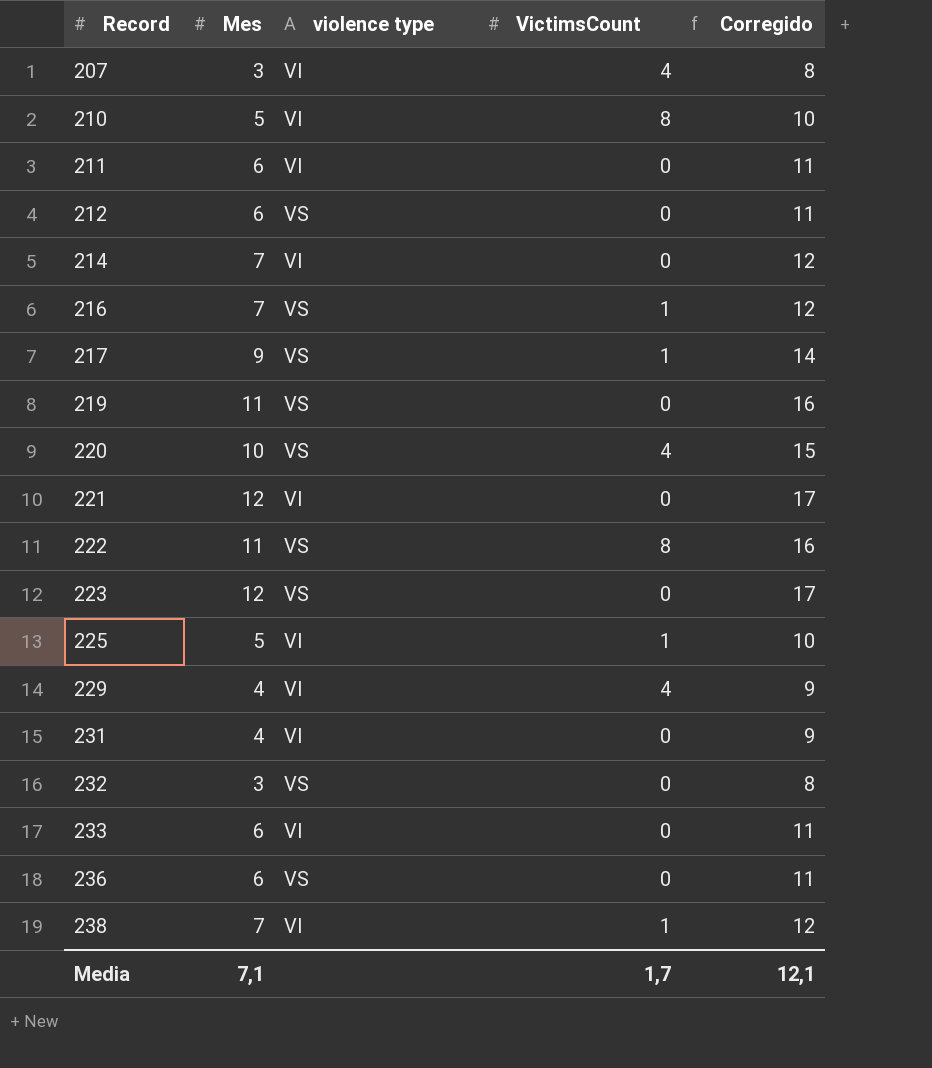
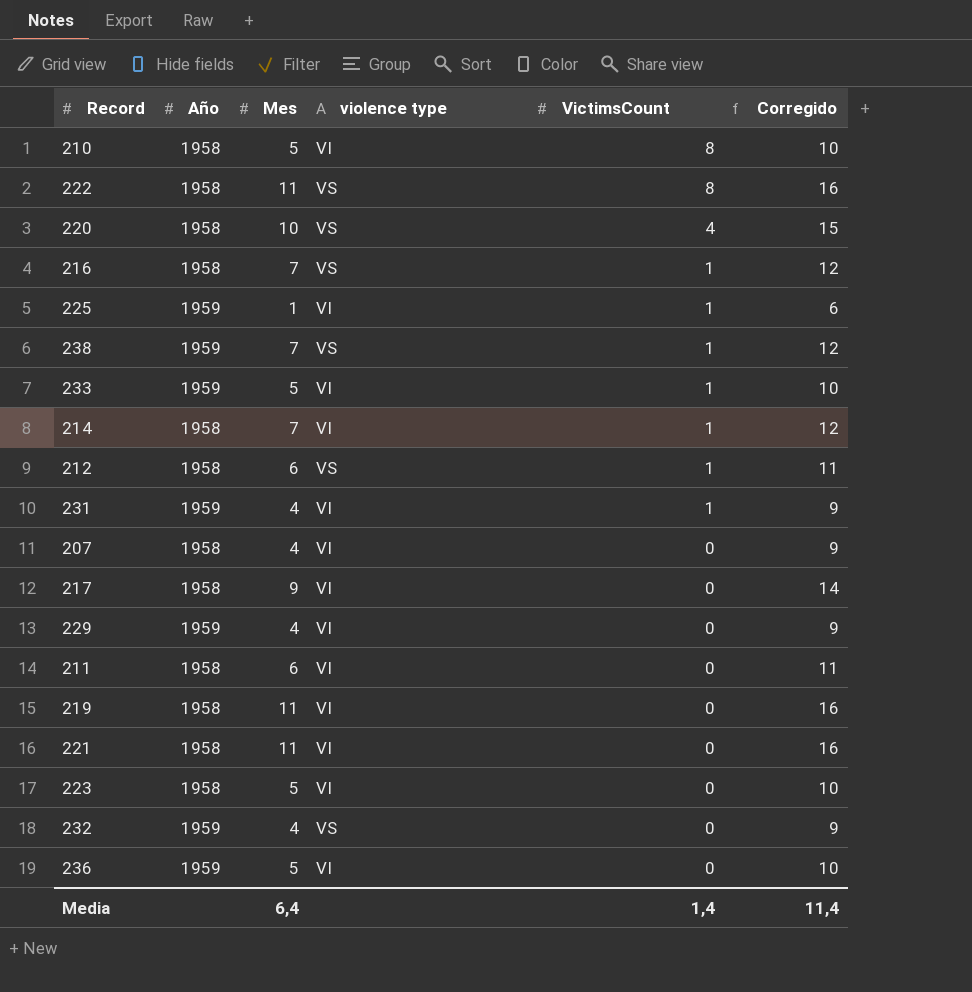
row order: Record ascending -> VictimsCount descending
column Año | position: none -> 2
225 | Mes: 5 -> 1
225 | Corregido: 10 -> 6
238 | violence type: VI -> VS
233 | Mes: 6 -> 5
233 | VictimsCount: 0 -> 1
233 | Corregido: 11 -> 10
214 | VictimsCount: 0 -> 1
212 | VictimsCount: 0 -> 1
231 | VictimsCount: 0 -> 1
207 | Mes: 3 -> 4
207 | VictimsCount: 4 -> 0
207 | Corregido: 8 -> 9
217 | violence type: VS -> VI
217 | VictimsCount: 1 -> 0
229 | VictimsCount: 4 -> 0
219 | violence type: VS -> VI
221 | Mes: 12 -> 11
221 | Corregido: 17 -> 16
223 | Mes: 12 -> 5
223 | violence type: VS -> VI
223 | Corregido: 17 -> 10
232 | Mes: 3 -> 4
232 | Corregido: 8 -> 9
236 | Mes: 6 -> 5
236 | violence type: VS -> VI
236 | Corregido: 11 -> 10
Media | Mes: 7,1 -> 6,4
Media | VictimsCount: 1,7 -> 1,4
Media | Corregido: 12,1 -> 11,4

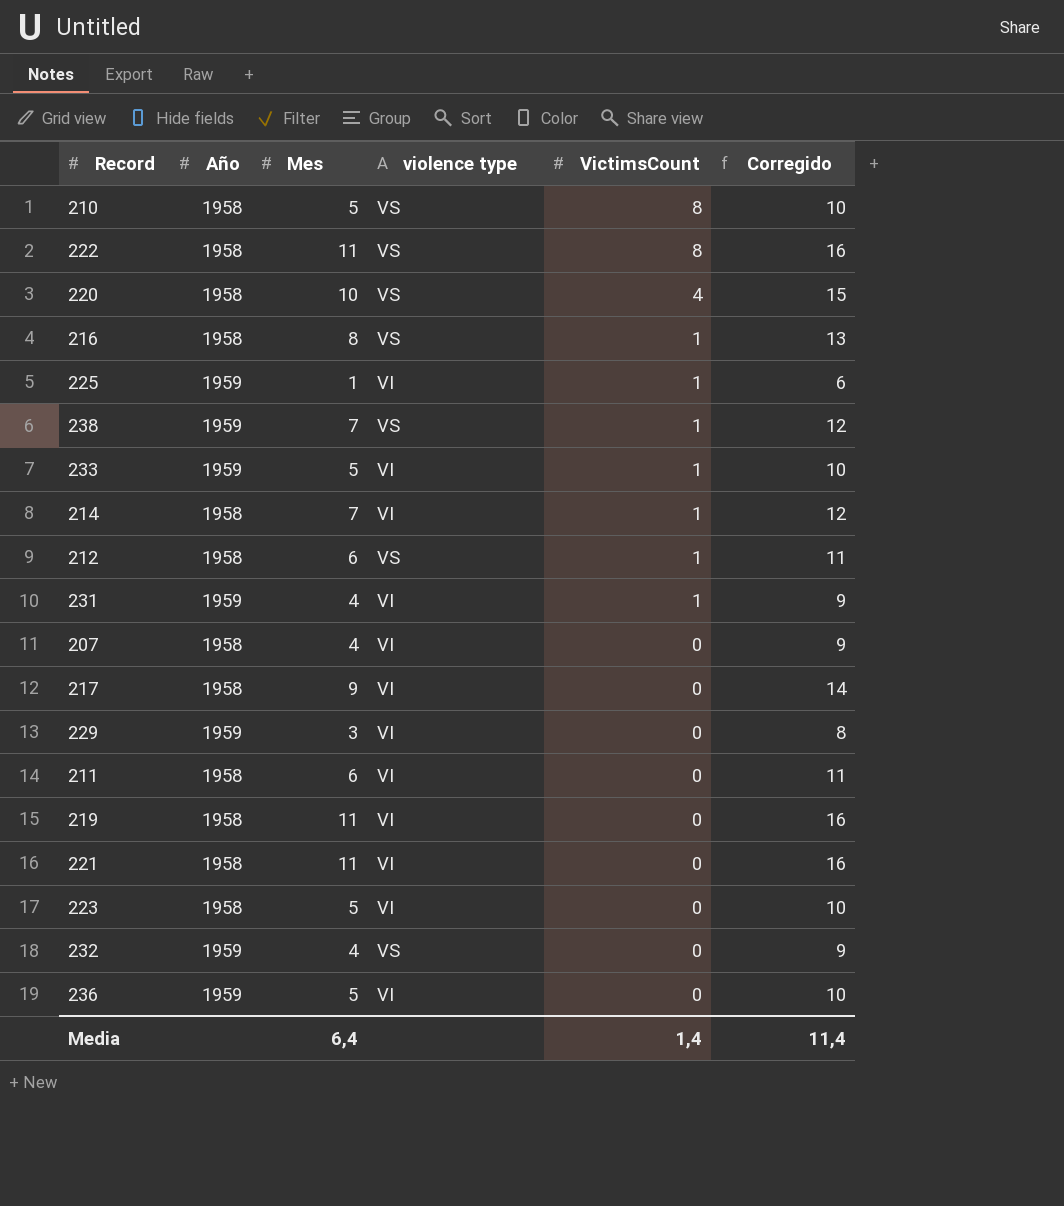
210 | violence type: VI -> VS
216 | Mes: 7 -> 8
216 | Corregido: 12 -> 13
229 | Mes: 4 -> 3
229 | Corregido: 9 -> 8

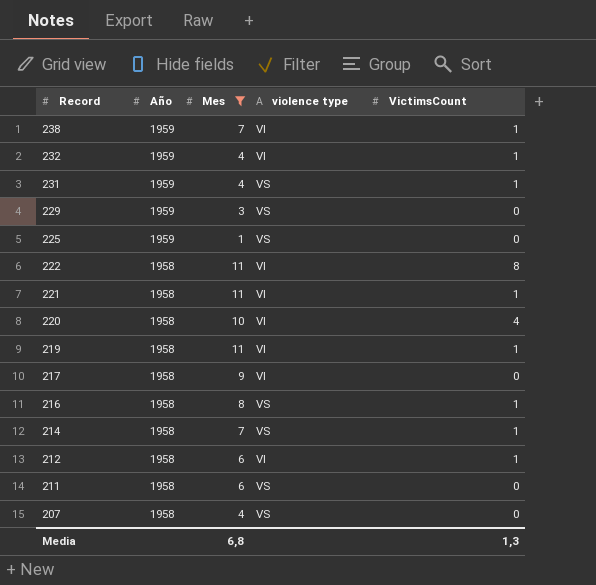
filter: none -> Mes != 5
row order: VictimsCount descending -> Record descending
column Corregido | formula: [Mes] + 5 -> none
238 | violence type: VS -> VI
232 | violence type: VS -> VI
232 | VictimsCount: 0 -> 1
231 | violence type: VI -> VS
229 | violence type: VI -> VS
225 | violence type: VI -> VS
225 | VictimsCount: 1 -> 0
222 | violence type: VS -> VI
221 | VictimsCount: 0 -> 1
220 | violence type: VS -> VI
219 | VictimsCount: 0 -> 1
214 | violence type: VI -> VS
212 | violence type: VS -> VI
211 | violence type: VI -> VS
207 | violence type: VI -> VS
Media | Mes: 6,4 -> 6,8
Media | VictimsCount: 1,4 -> 1,3

